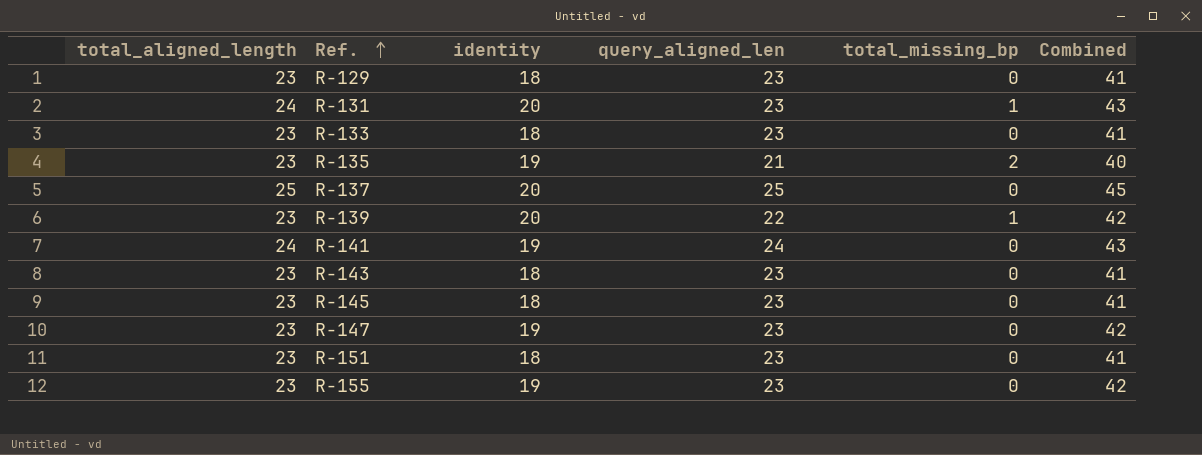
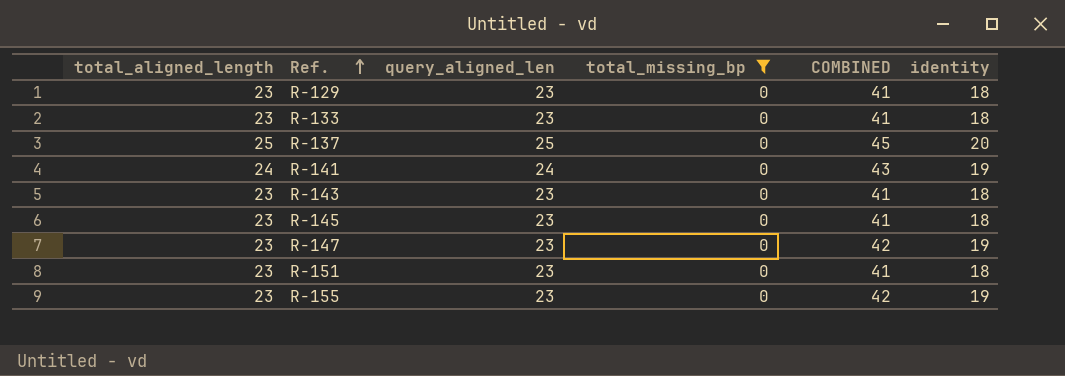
filter: none -> total_missing_bp = 0
column name: Combined -> COMBINED
column identity | position: 3 -> 6

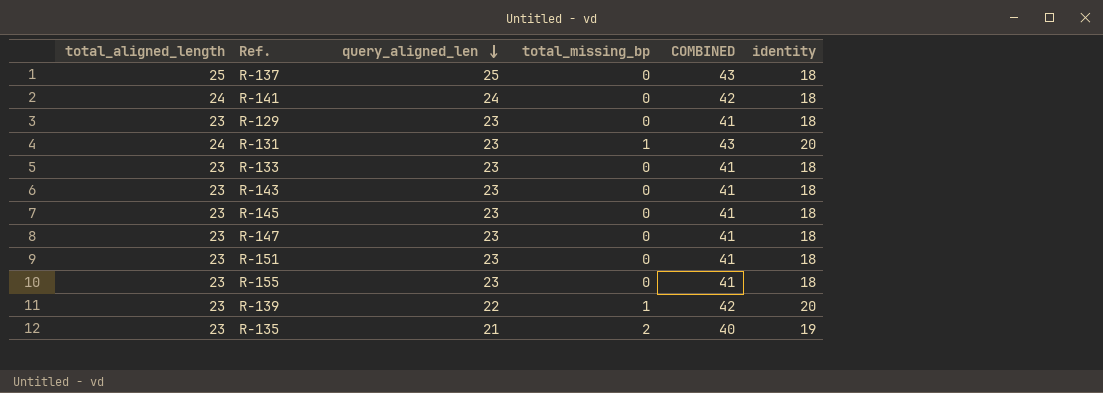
filter: total_missing_bp = 0 -> none
row order: Ref. ascending -> query_aligned_len descending
R-137 | COMBINED: 45 -> 43
R-137 | identity: 20 -> 18
R-141 | COMBINED: 43 -> 42
R-141 | identity: 19 -> 18
R-147 | COMBINED: 42 -> 41
R-147 | identity: 19 -> 18
R-155 | COMBINED: 42 -> 41
R-155 | identity: 19 -> 18

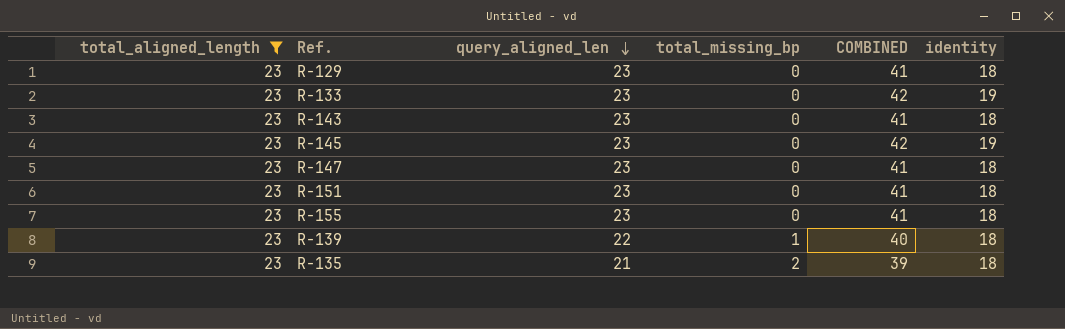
filter: none -> total_aligned_length = 23
R-133 | COMBINED: 41 -> 42
R-133 | identity: 18 -> 19
R-145 | COMBINED: 41 -> 42
R-145 | identity: 18 -> 19
R-139 | COMBINED: 42 -> 40
R-139 | identity: 20 -> 18
R-135 | COMBINED: 40 -> 39
R-135 | identity: 19 -> 18

